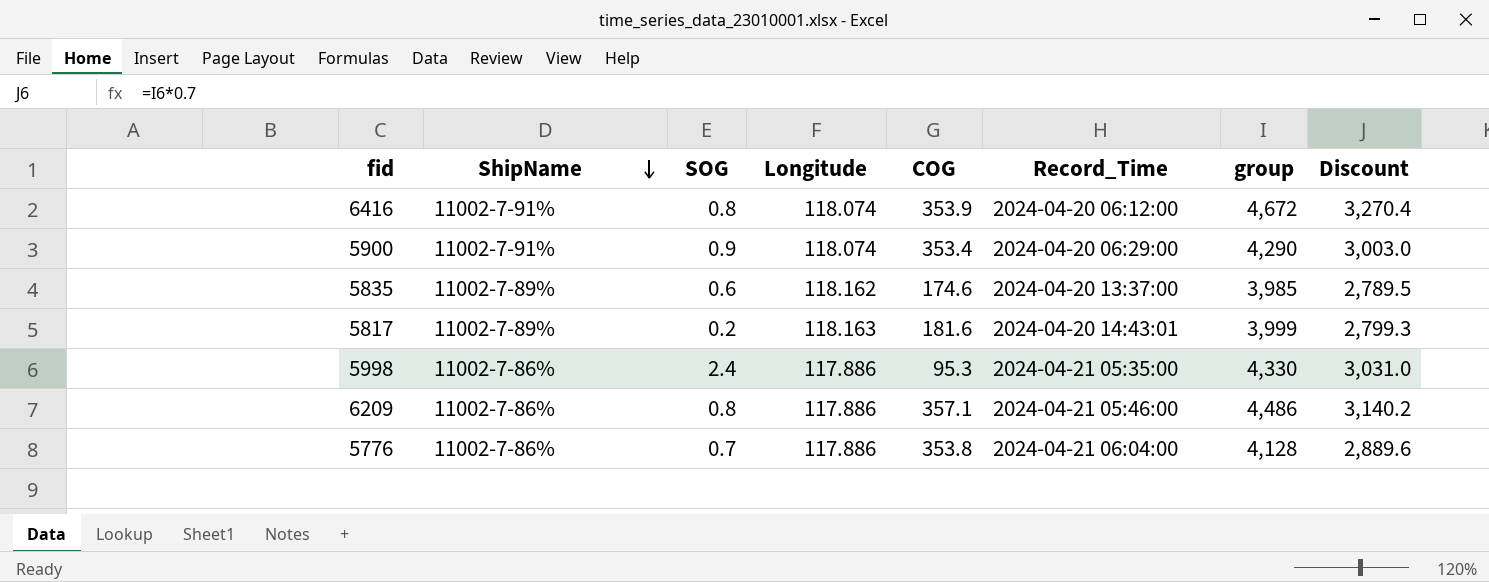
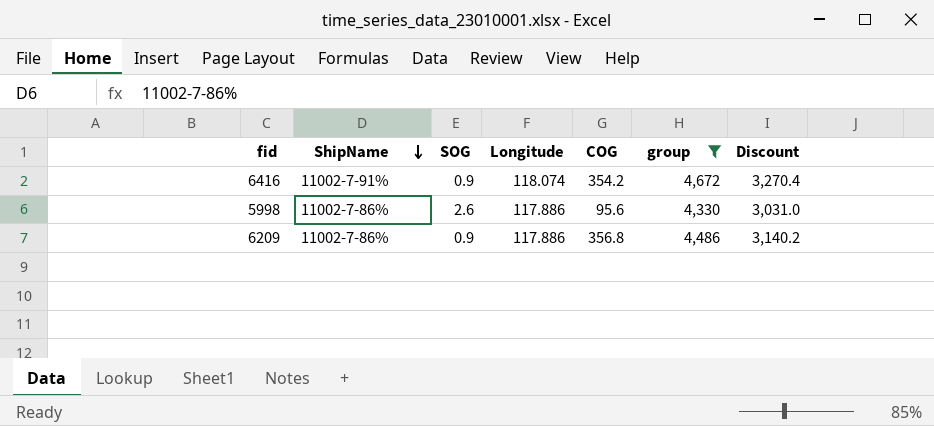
filter: none -> group >= 4,330
column Record_Time | position: 6 -> none
6416 | SOG: 0.8 -> 0.9
6416 | COG: 353.9 -> 354.2
5998 | SOG: 2.4 -> 2.6
5998 | COG: 95.3 -> 95.6
6209 | SOG: 0.8 -> 0.9
6209 | COG: 357.1 -> 356.8

